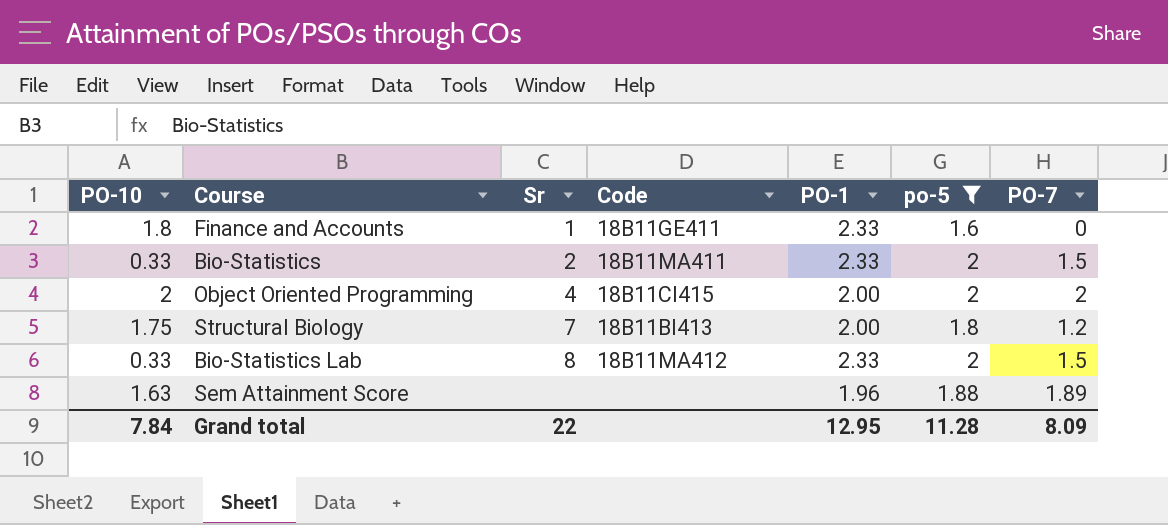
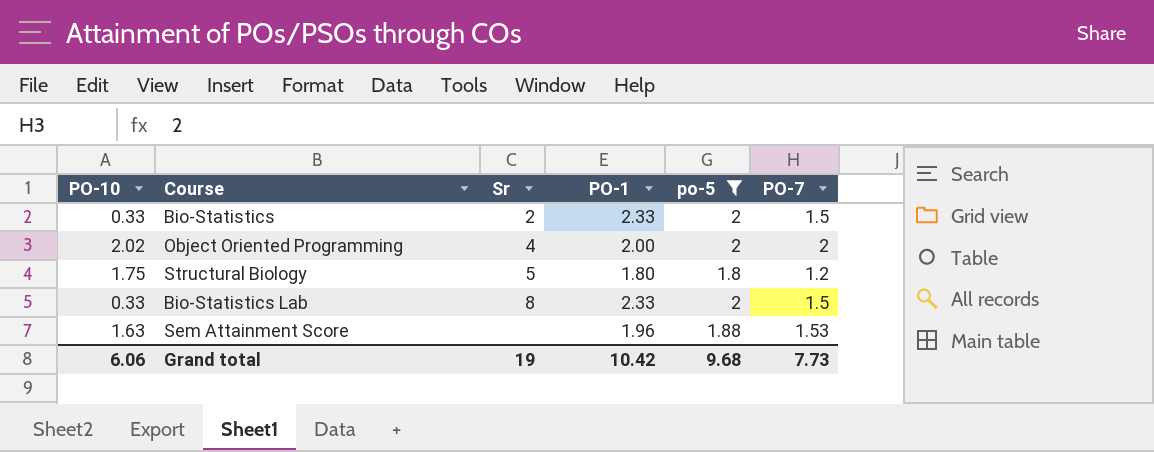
column Code | position: 4 -> none
row Finance and Accounts: 1.8 | 1 | 18B11GE411 | 2.33 | 1.6 | 0 -> none
Object Oriented Programming | PO-10: 2 -> 2.02
Structural Biology | Sr: 7 -> 5
Structural Biology | PO-1: 2.00 -> 1.80
Sem Attainment Score | PO-7: 1.89 -> 1.53
Grand total | PO-10: 7.84 -> 6.06
Grand total | Sr: 22 -> 19
Grand total | PO-1: 12.95 -> 10.42
Grand total | po-5: 11.28 -> 9.68
Grand total | PO-7: 8.09 -> 7.73

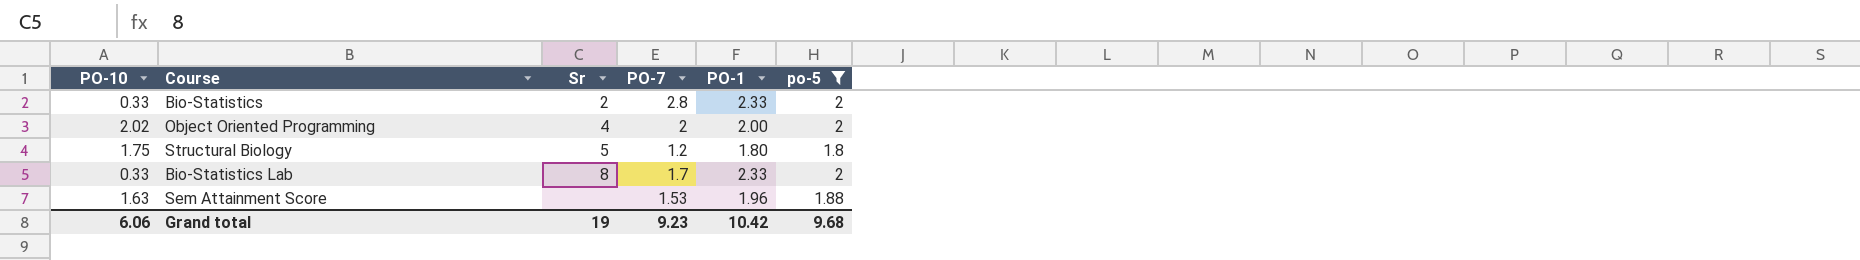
column PO-7 | position: 6 -> 4
Bio-Statistics | PO-7: 1.5 -> 2.8
Bio-Statistics Lab | PO-7: 1.5 -> 1.7
Grand total | PO-7: 7.73 -> 9.23

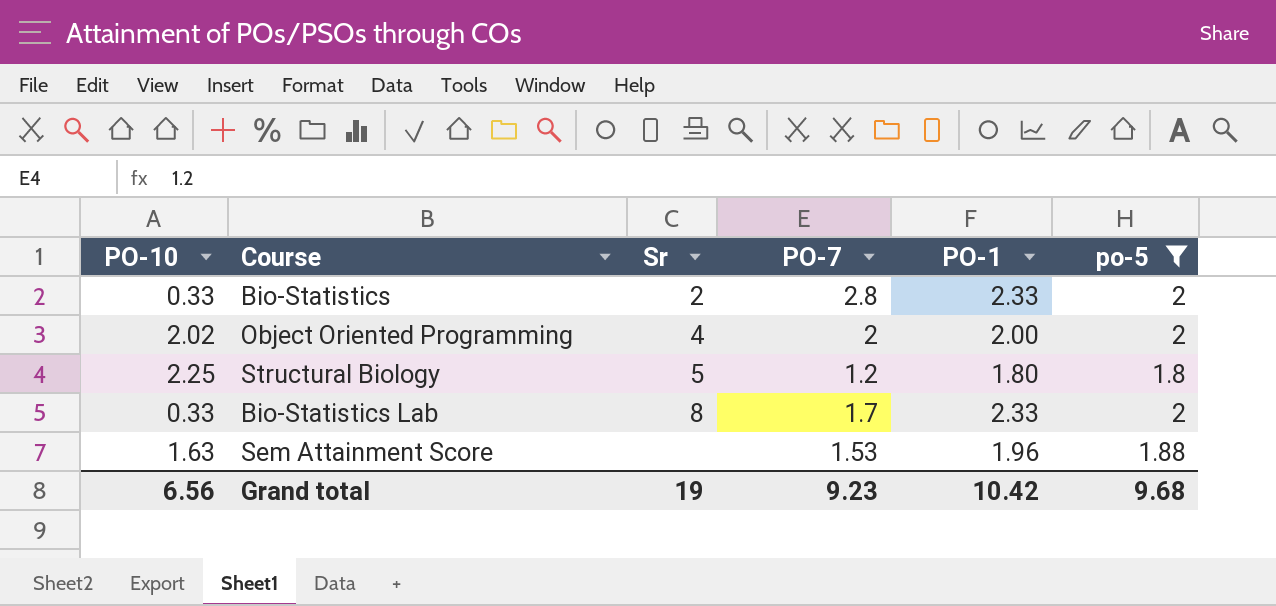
Structural Biology | PO-10: 1.75 -> 2.25
Grand total | PO-10: 6.06 -> 6.56

